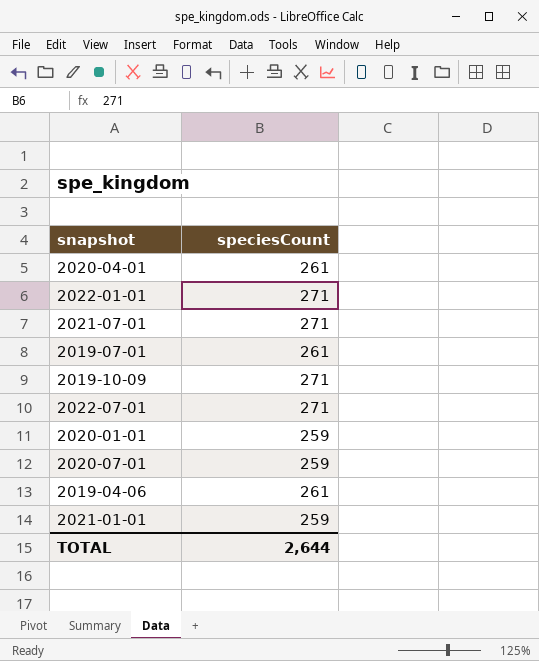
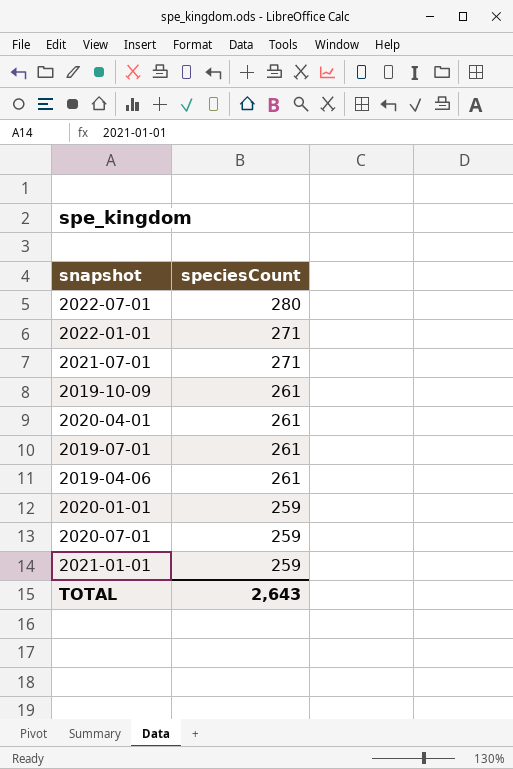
row order: none -> speciesCount descending
2022-07-01 | speciesCount: 271 -> 280
2019-10-09 | speciesCount: 271 -> 261
TOTAL | speciesCount: 2,644 -> 2,643

